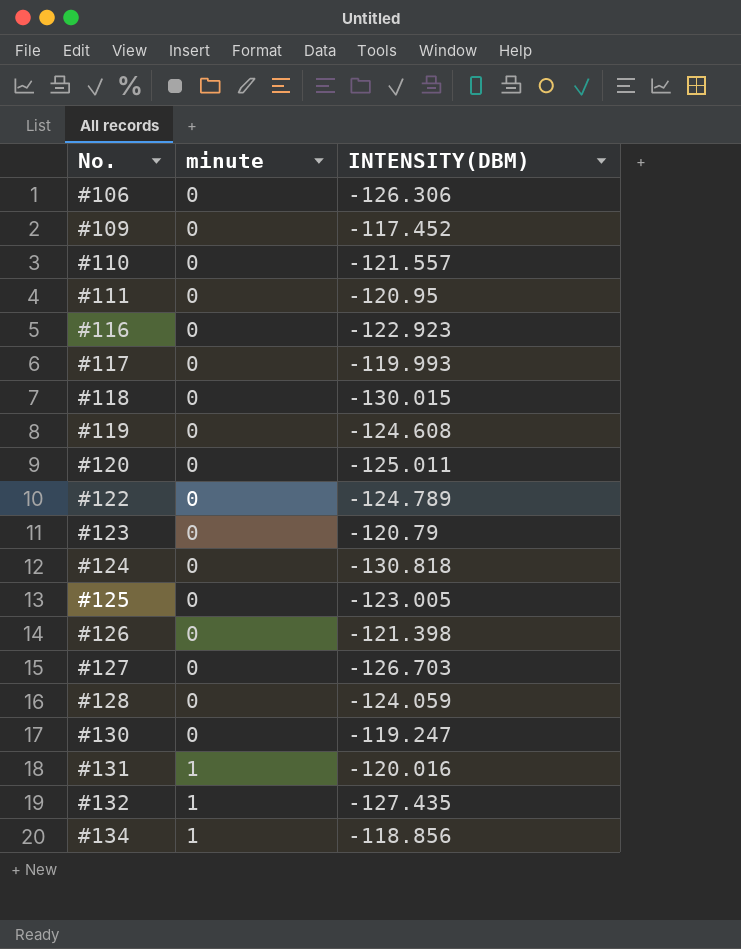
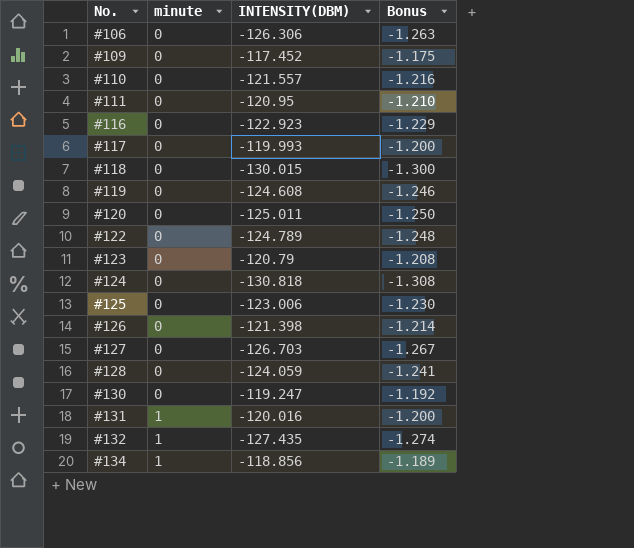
column Bonus | formula: none -> [INTENSITY(DBM)] * 0.01
#125 | INTENSITY(DBM): -123.005 -> -123.006

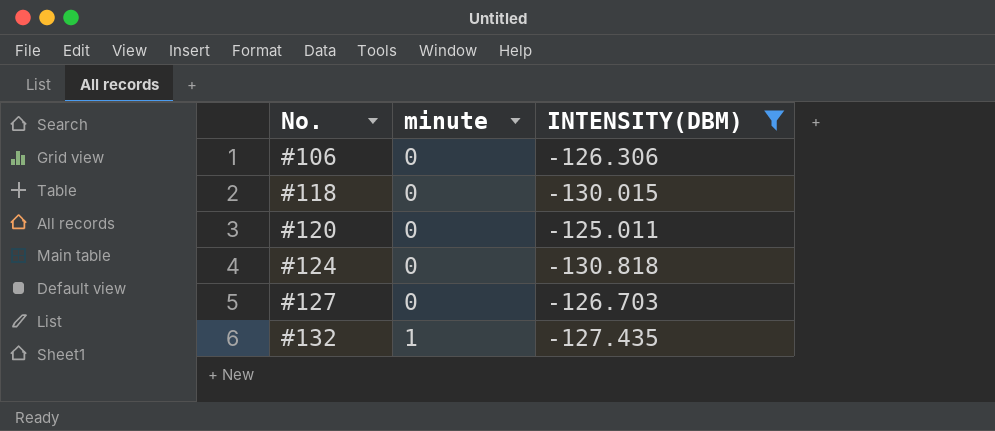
filter: none -> INTENSITY(DBM) <= -125.011
column Bonus | formula: [INTENSITY(DBM)] * 0.01 -> none

